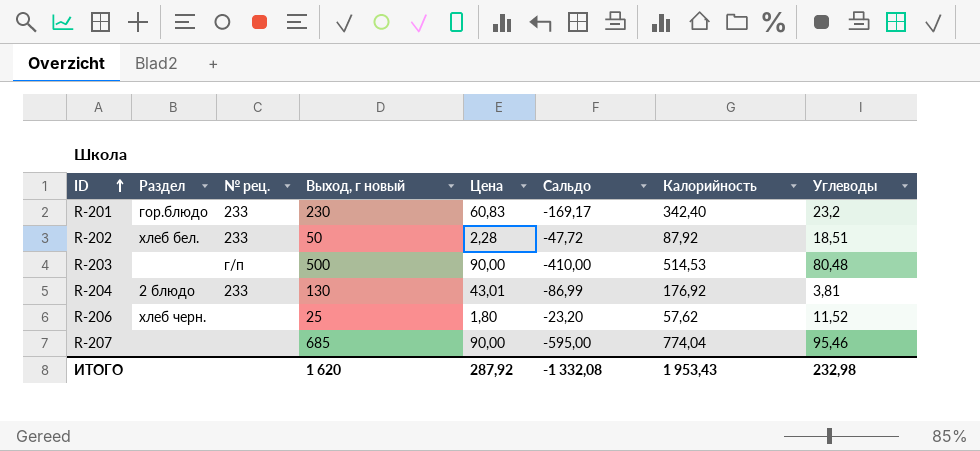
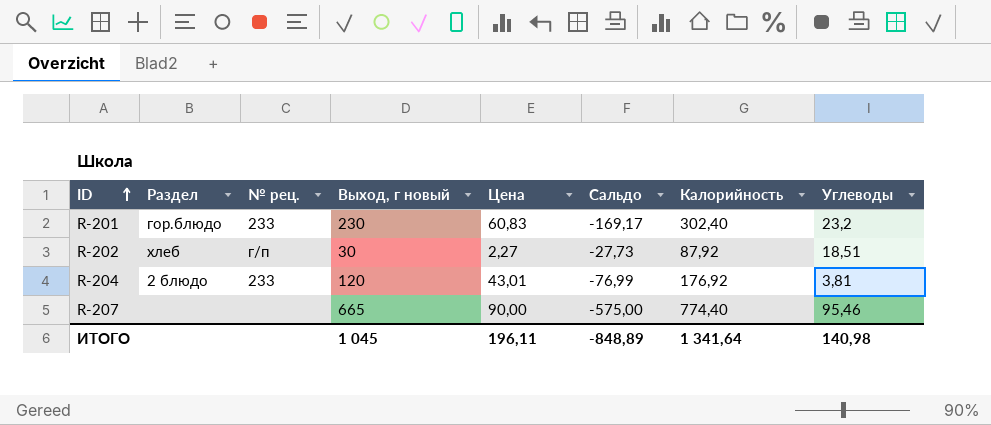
row R-203: none | г/п | 500 | 90,00 | -410,00 | 514,53 | 80,48 -> none
row R-206: хлеб черн. | none | 25 | 1,80 | -23,20 | 57,62 | 11,52 -> none
R-201 | Калорийность: 342,40 -> 302,40
R-202 | Раздел: хлеб бел. -> хлеб
R-202 | № рец.: 233 -> г/п
R-202 | Выход, г новый: 50 -> 30
R-202 | Цена: 2,28 -> 2,27
R-202 | Сальдо: -47,72 -> -27,73
R-204 | Выход, г новый: 130 -> 120
R-204 | Сальдо: -86,99 -> -76,99
R-207 | Выход, г новый: 685 -> 665
R-207 | Сальдо: -595,00 -> -575,00
R-207 | Калорийность: 774,04 -> 774,40
ИТОГО | Выход, г новый: 1 620 -> 1 045
ИТОГО | Цена: 287,92 -> 196,11
ИТОГО | Сальдо: -1 332,08 -> -848,89
ИТОГО | Калорийность: 1 953,43 -> 1 341,64
ИТОГО | Углеводы: 232,98 -> 140,98

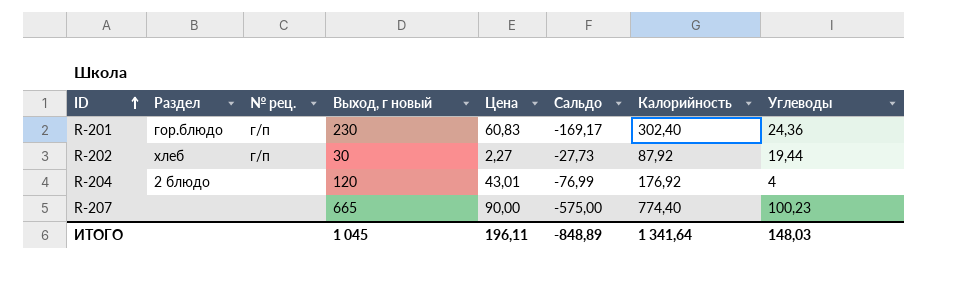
R-201 | № рец.: 233 -> г/п
R-201 | Углеводы: 23,2 -> 24,36
R-202 | Углеводы: 18,51 -> 19,44
R-204 | № рец.: 233 -> none
R-204 | Углеводы: 3,81 -> 4
R-207 | Углеводы: 95,46 -> 100,23
ИТОГО | Углеводы: 140,98 -> 148,03

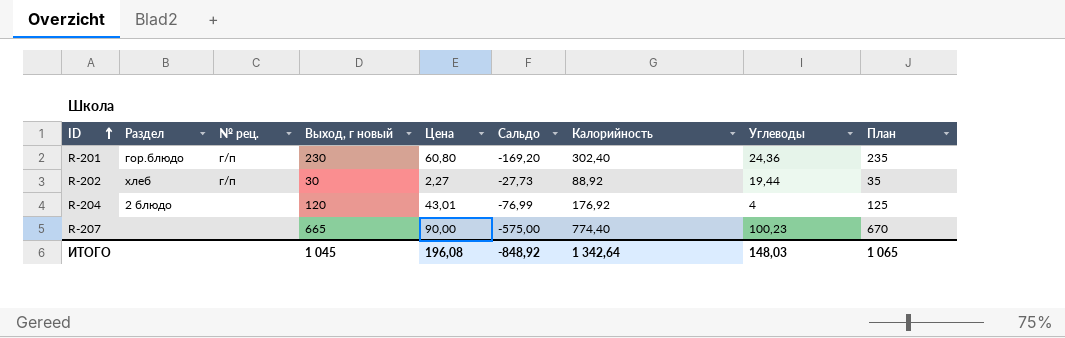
column План | formula: none -> [Выход, г новый] + 5
R-201 | Цена: 60,83 -> 60,80
R-201 | Сальдо: -169,17 -> -169,20
R-202 | Калорийность: 87,92 -> 88,92
ИТОГО | Цена: 196,11 -> 196,08
ИТОГО | Сальдо: -848,89 -> -848,92
ИТОГО | Калорийность: 1 341,64 -> 1 342,64

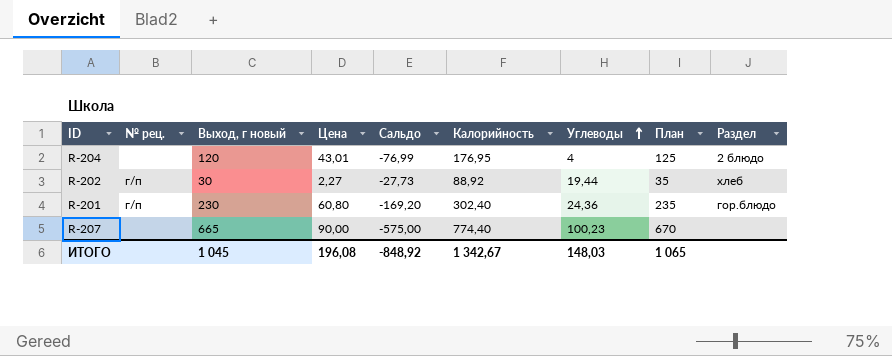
row order: ID ascending -> Углеводы ascending
column Раздел | position: 2 -> 9
R-204 | Калорийность: 176,92 -> 176,95
ИТОГО | Калорийность: 1 342,64 -> 1 342,67

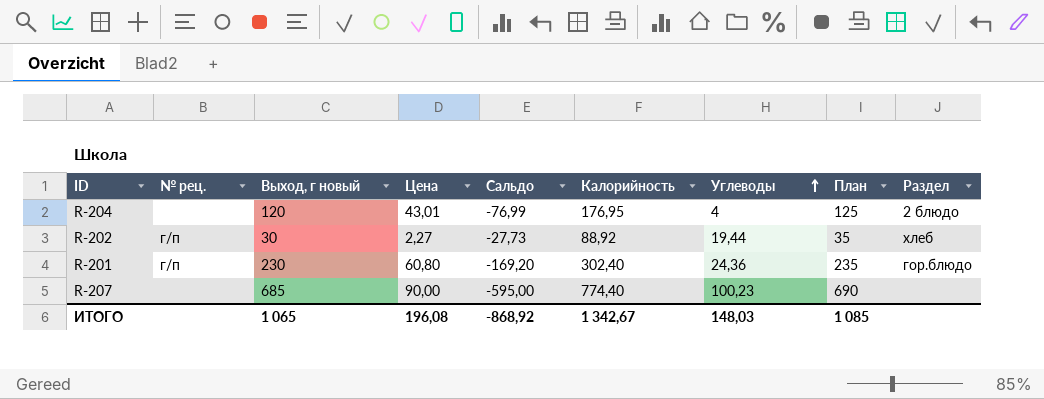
R-207 | Выход, г новый: 665 -> 685
R-207 | Сальдо: -575,00 -> -595,00
R-207 | План: 670 -> 690
ИТОГО | Выход, г новый: 1 045 -> 1 065
ИТОГО | Сальдо: -848,92 -> -868,92
ИТОГО | План: 1 065 -> 1 085

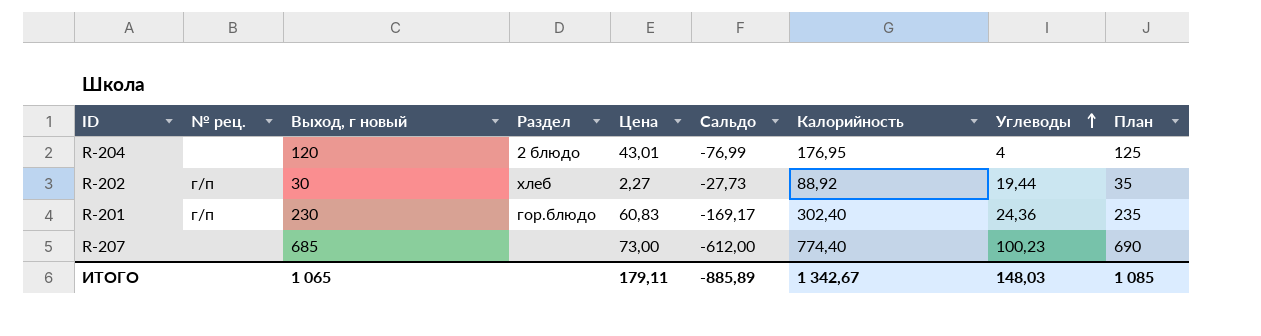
column Раздел | position: 9 -> 4
R-201 | Цена: 60,80 -> 60,83
R-201 | Сальдо: -169,20 -> -169,17
R-207 | Цена: 90,00 -> 73,00
R-207 | Сальдо: -595,00 -> -612,00
ИТОГО | Цена: 196,08 -> 179,11
ИТОГО | Сальдо: -868,92 -> -885,89

